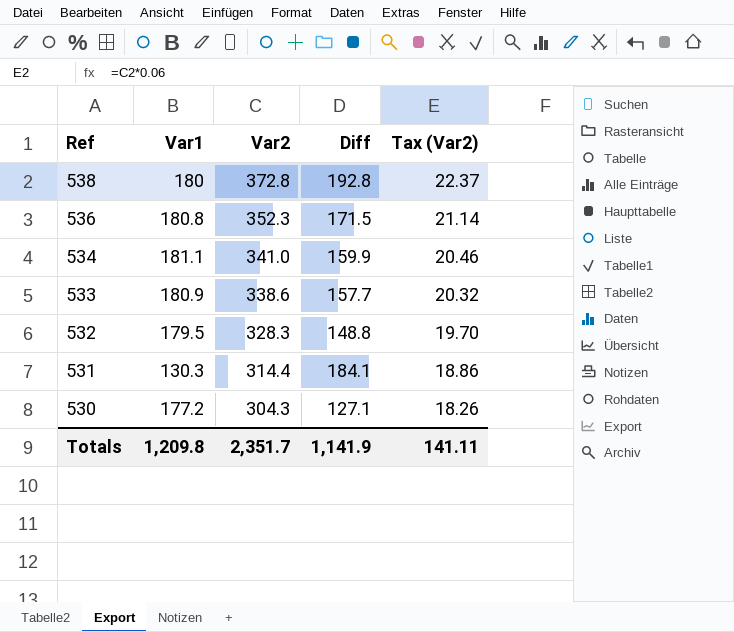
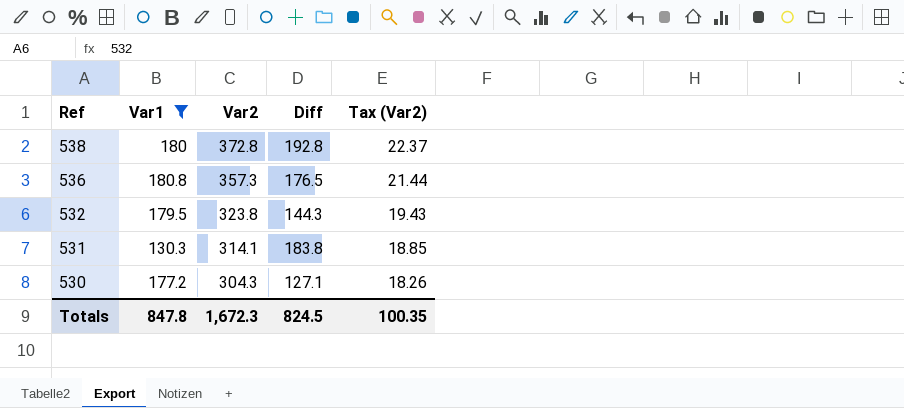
filter: none -> Var1 <= 180.8
536 | Var2: 352.3 -> 357.3
536 | Diff: 171.5 -> 176.5
536 | Tax (Var2): 21.14 -> 21.44
532 | Var2: 328.3 -> 323.8
532 | Diff: 148.8 -> 144.3
532 | Tax (Var2): 19.70 -> 19.43
531 | Var2: 314.4 -> 314.1
531 | Diff: 184.1 -> 183.8
531 | Tax (Var2): 18.86 -> 18.85
Totals | Var1: 1,209.8 -> 847.8
Totals | Var2: 2,351.7 -> 1,672.3
Totals | Diff: 1,141.9 -> 824.5
Totals | Tax (Var2): 141.11 -> 100.35

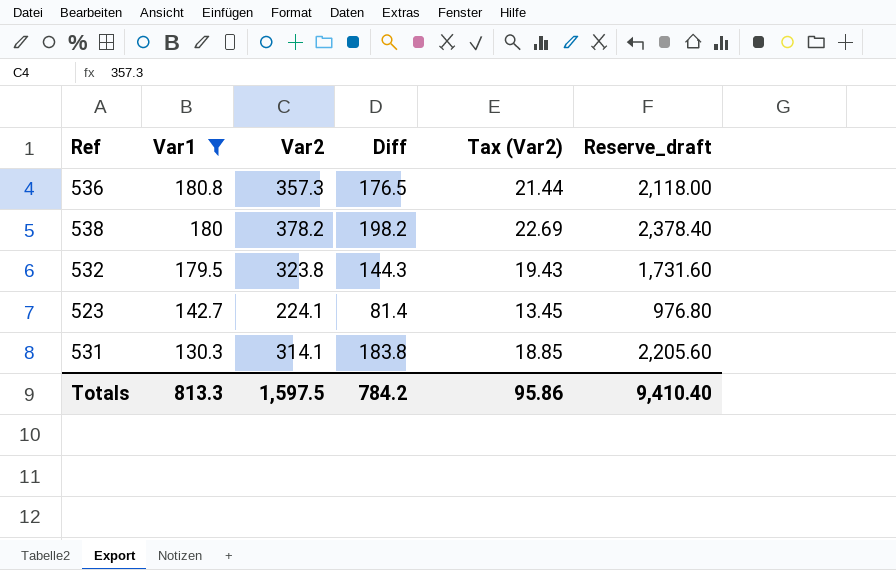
row order: Ref descending -> Var1 descending
column Reserve_draft | formula: none -> [Diff] * 12
row 530: 177.2 | 304.3 | 127.1 | 18.26 -> none
538 | Var2: 372.8 -> 378.2
538 | Diff: 192.8 -> 198.2
538 | Tax (Var2): 22.37 -> 22.69
row 523: none -> 142.7 | 224.1 | 81.4 | 13.45 | 976.80
Totals | Var1: 847.8 -> 813.3
Totals | Var2: 1,672.3 -> 1,597.5
Totals | Diff: 824.5 -> 784.2
Totals | Tax (Var2): 100.35 -> 95.86

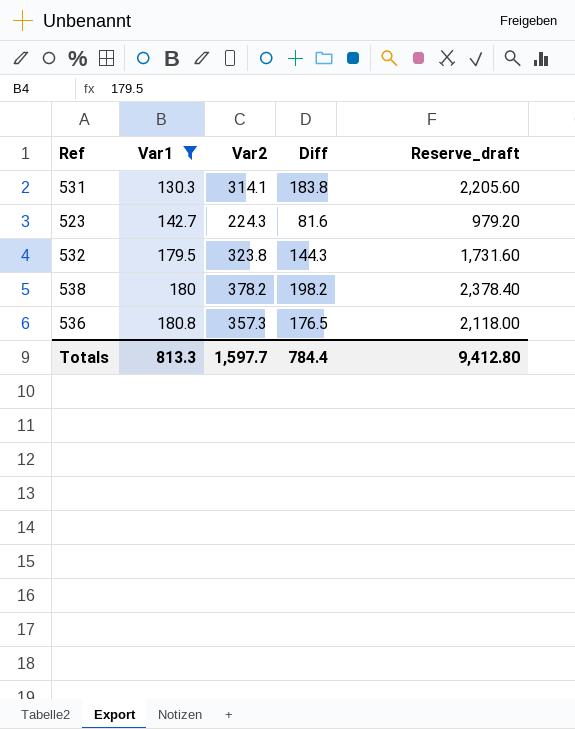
row order: Var1 descending -> Var1 ascending
column Tax (Var2) | formula: [Var2] * 0.06 -> none
523 | Var2: 224.1 -> 224.3
523 | Diff: 81.4 -> 81.6
523 | Reserve_draft: 976.80 -> 979.20
Totals | Var2: 1,597.5 -> 1,597.7
Totals | Diff: 784.2 -> 784.4
Totals | Reserve_draft: 9,410.40 -> 9,412.80

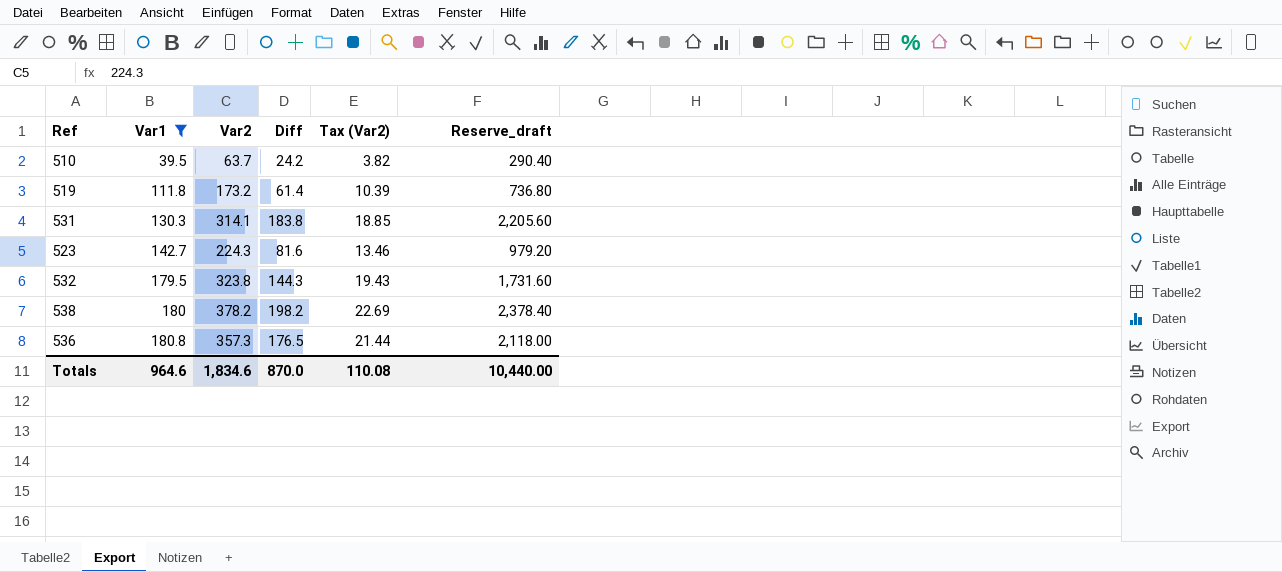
column Tax (Var2) | formula: none -> [Var2] * 0.06
row 510: none -> 39.5 | 63.7 | 24.2 | 3.82 | 290.40
row 519: none -> 111.8 | 173.2 | 61.4 | 10.39 | 736.80
Totals | Var1: 813.3 -> 964.6
Totals | Var2: 1,597.7 -> 1,834.6
Totals | Diff: 784.4 -> 870.0
Totals | Reserve_draft: 9,412.80 -> 10,440.00

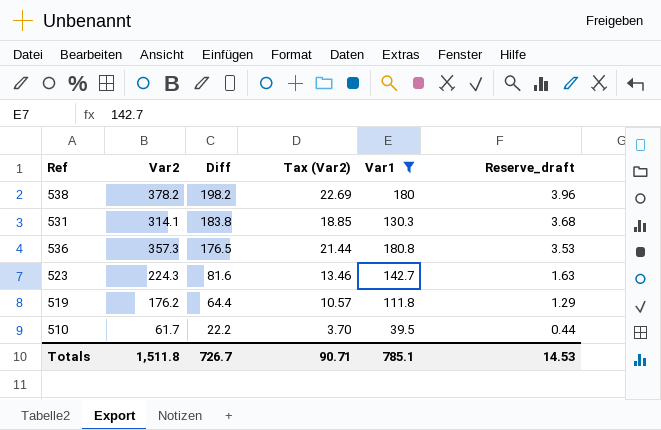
row order: Var1 ascending -> Diff descending
column Var1 | position: 2 -> 5
column Reserve_draft | formula: [Diff] * 12 -> [Diff] * 0.02
row 532: 179.5 | 323.8 | 144.3 | 19.43 | 1,731.60 -> none
519 | Var2: 173.2 -> 176.2
519 | Diff: 61.4 -> 64.4
519 | Tax (Var2): 10.39 -> 10.57
510 | Var2: 63.7 -> 61.7
510 | Diff: 24.2 -> 22.2
510 | Tax (Var2): 3.82 -> 3.70
Totals | Var2: 1,834.6 -> 1,511.8
Totals | Diff: 870.0 -> 726.7
Totals | Tax (Var2): 110.08 -> 90.71
Totals | Var1: 964.6 -> 785.1
Totals | Reserve_draft: 10,440.00 -> 14.53

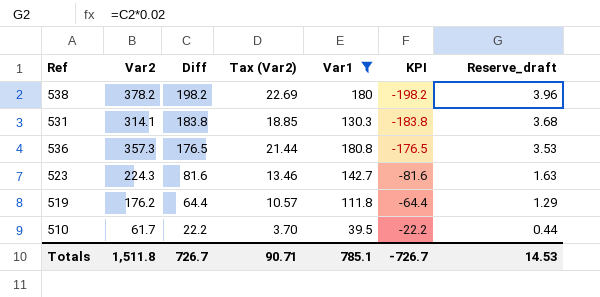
column KPI | formula: none -> [Var1] - [Var2]

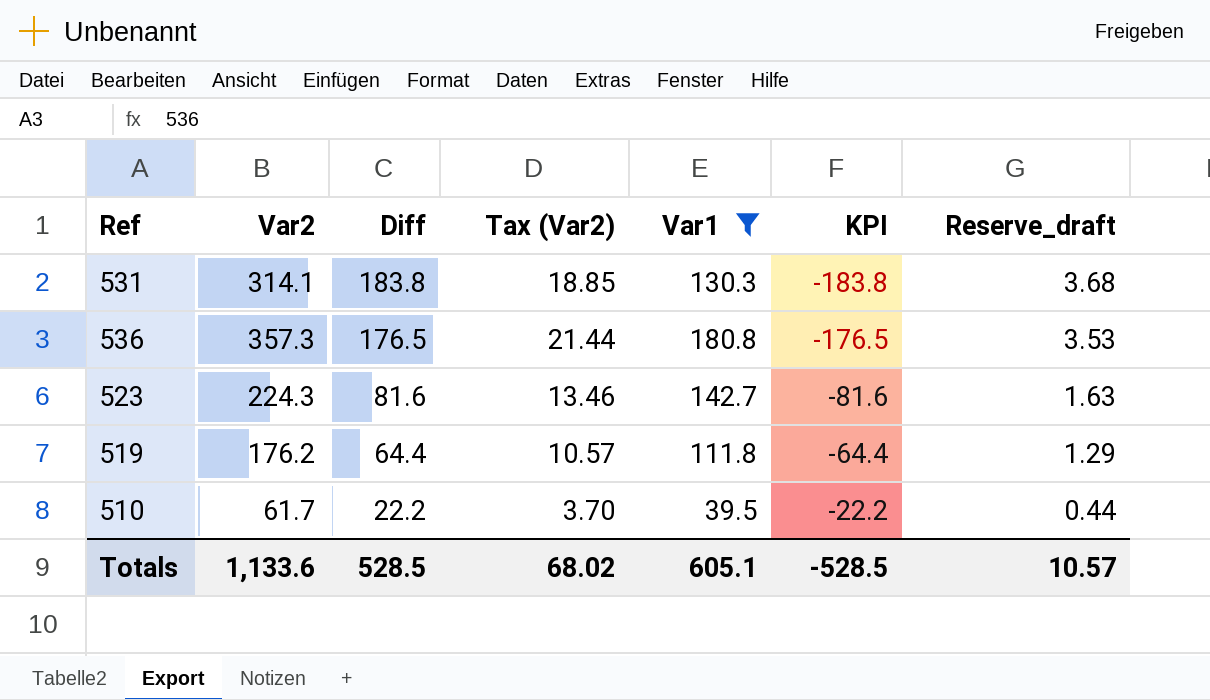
row 538: 378.2 | 198.2 | 22.69 | 180 | -198.2 | 3.96 -> none
Totals | Var2: 1,511.8 -> 1,133.6
Totals | Diff: 726.7 -> 528.5
Totals | Tax (Var2): 90.71 -> 68.02
Totals | Var1: 785.1 -> 605.1
Totals | KPI: -726.7 -> -528.5
Totals | Reserve_draft: 14.53 -> 10.57

